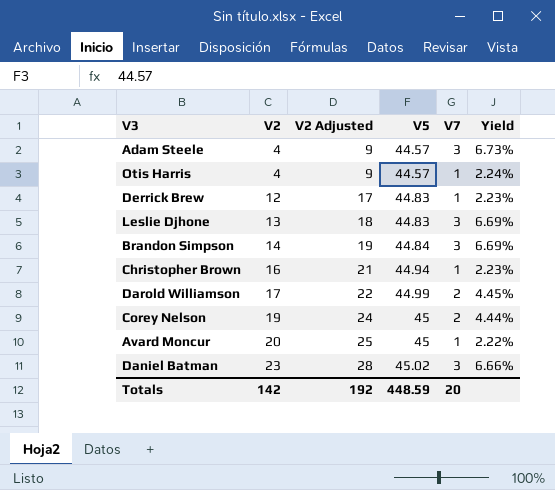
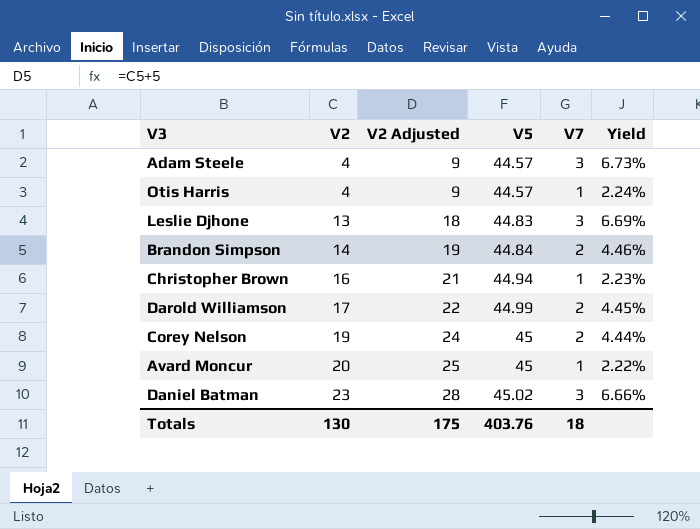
row Derrick Brew: 12 | 17 | 44.83 | 1 | 2.23% -> none
Brandon Simpson | V7: 3 -> 2
Brandon Simpson | Yield: 6.69% -> 4.46%
Totals | V2: 142 -> 130
Totals | V2 Adjusted: 192 -> 175
Totals | V5: 448.59 -> 403.76
Totals | V7: 20 -> 18

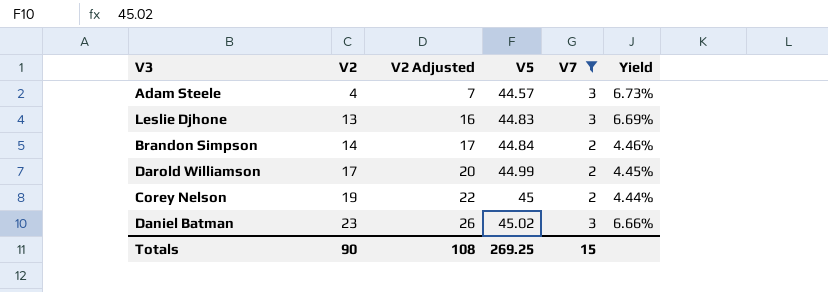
filter: none -> V7 != 1
column V2 Adjusted | formula: [V2] + 5 -> [V2] + 3
Totals | V2: 130 -> 90
Totals | V2 Adjusted: 175 -> 108
Totals | V5: 403.76 -> 269.25
Totals | V7: 18 -> 15

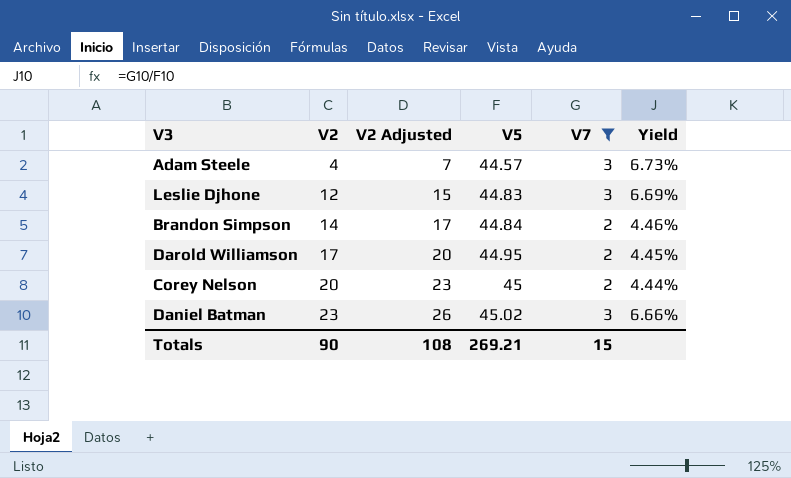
Leslie Djhone | V2: 13 -> 12
Leslie Djhone | V2 Adjusted: 16 -> 15
Darold Williamson | V5: 44.99 -> 44.95
Corey Nelson | V2: 19 -> 20
Corey Nelson | V2 Adjusted: 22 -> 23
Totals | V5: 269.25 -> 269.21

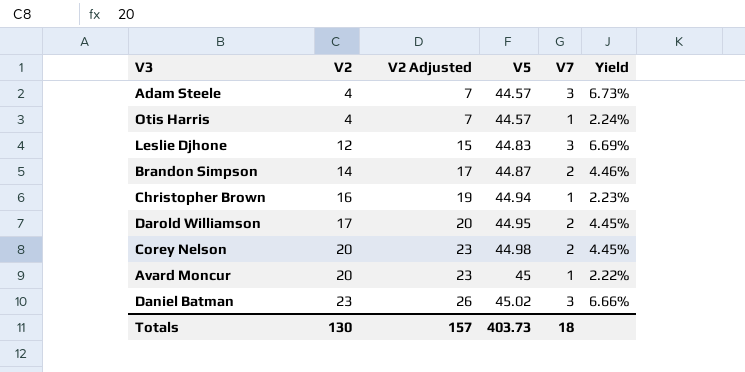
filter: V7 != 1 -> none
Brandon Simpson | V5: 44.84 -> 44.87
Corey Nelson | V5: 45 -> 44.98
Corey Nelson | Yield: 4.44% -> 4.45%
Totals | V2: 90 -> 130
Totals | V2 Adjusted: 108 -> 157
Totals | V5: 269.21 -> 403.73
Totals | V7: 15 -> 18

